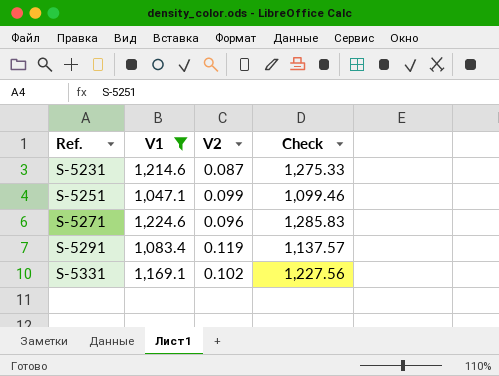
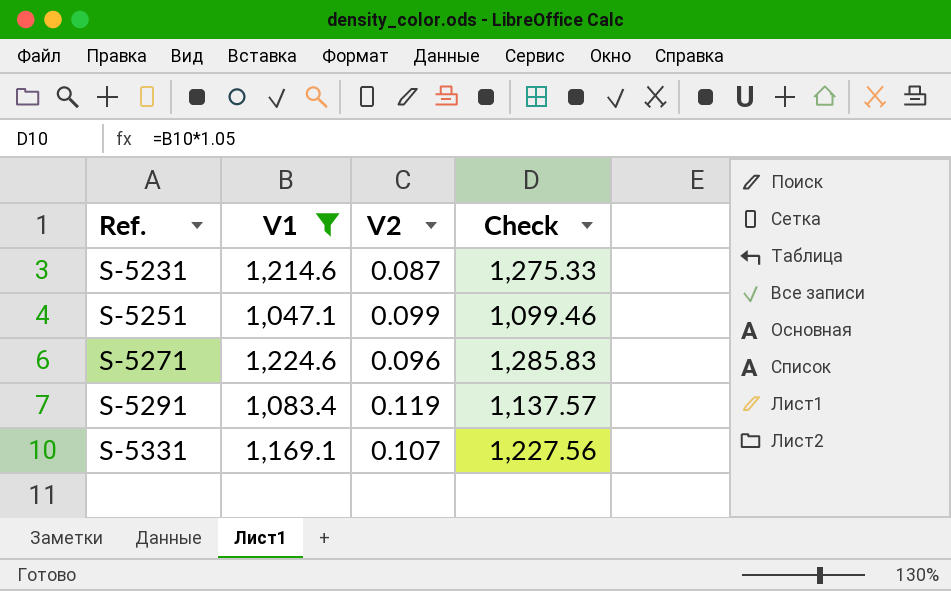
S-5331 | V2: 0.102 -> 0.107

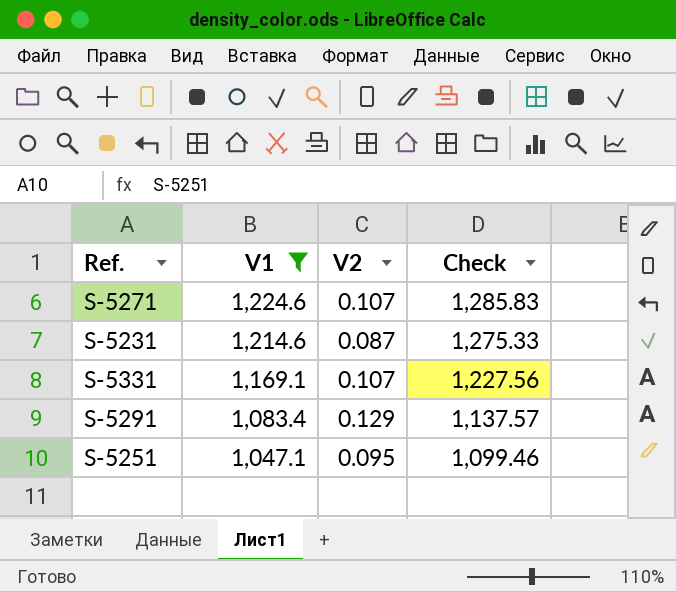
row order: Ref. ascending -> V1 descending
S-5271 | V2: 0.096 -> 0.107
S-5291 | V2: 0.119 -> 0.129
S-5251 | V2: 0.099 -> 0.095

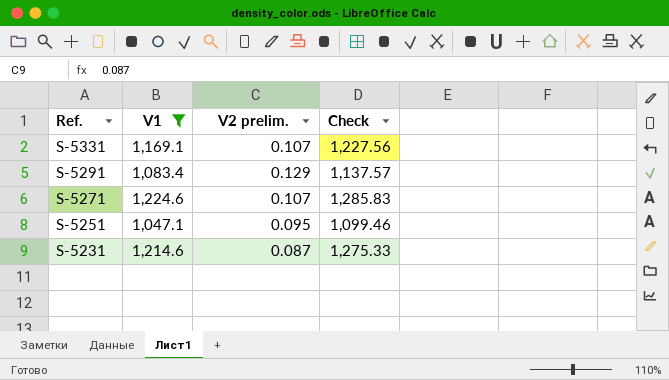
row order: V1 descending -> Ref. descending
column name: V2 -> V2 prelim.

